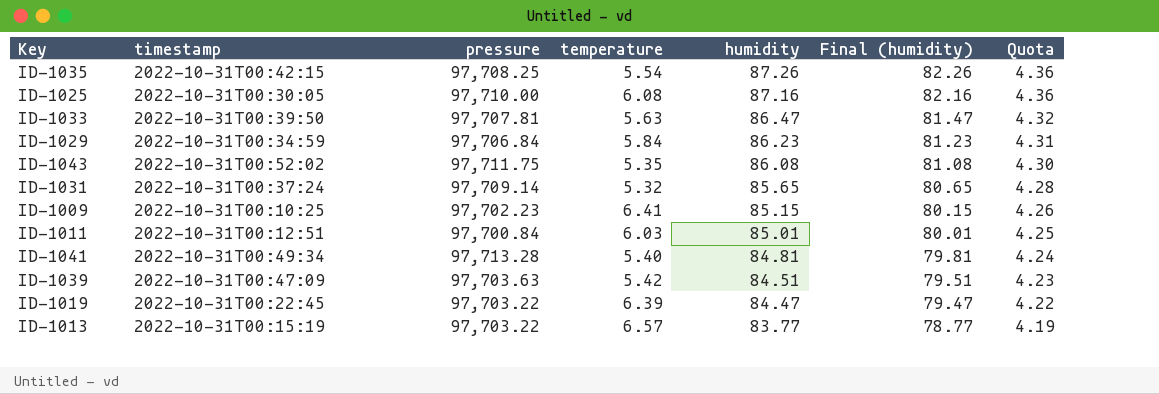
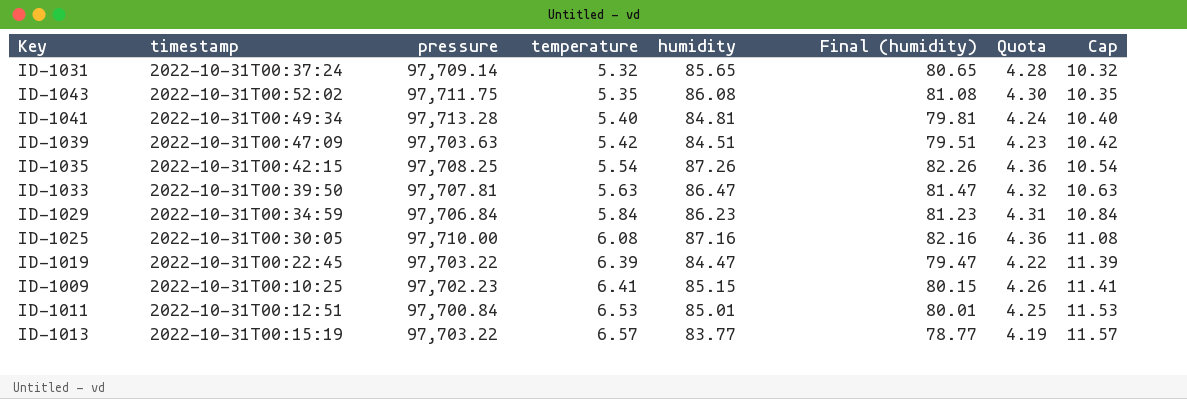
row order: humidity descending -> temperature ascending
column Cap | formula: none -> [temperature] + 5
ID-1011 | temperature: 6.03 -> 6.53

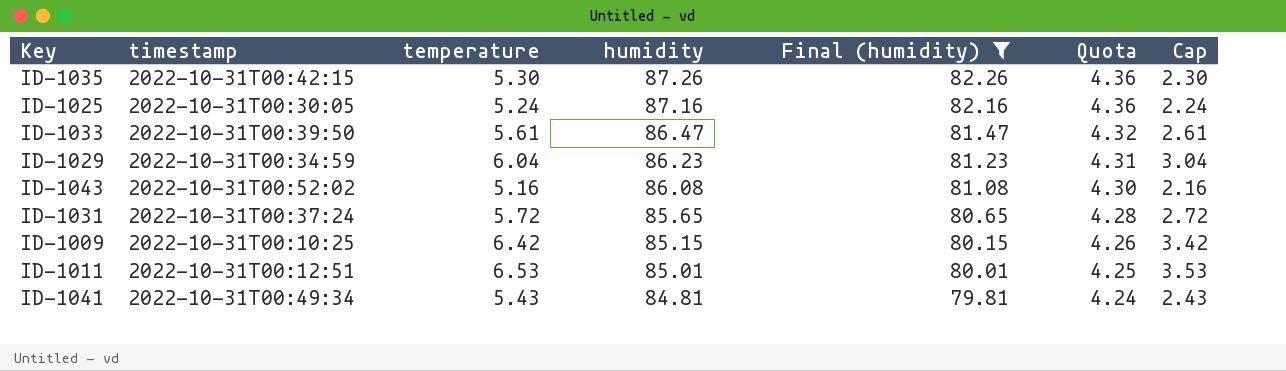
filter: none -> Final (humidity) >= 79.81
row order: temperature ascending -> humidity descending
column pressure | position: 3 -> none
column Cap | formula: [temperature] + 5 -> [temperature] - 3
ID-1035 | temperature: 5.54 -> 5.30
ID-1025 | temperature: 6.08 -> 5.24
ID-1033 | temperature: 5.63 -> 5.61
ID-1029 | temperature: 5.84 -> 6.04
ID-1043 | temperature: 5.35 -> 5.16
ID-1031 | temperature: 5.32 -> 5.72
ID-1009 | temperature: 6.41 -> 6.42
ID-1041 | temperature: 5.40 -> 5.43

